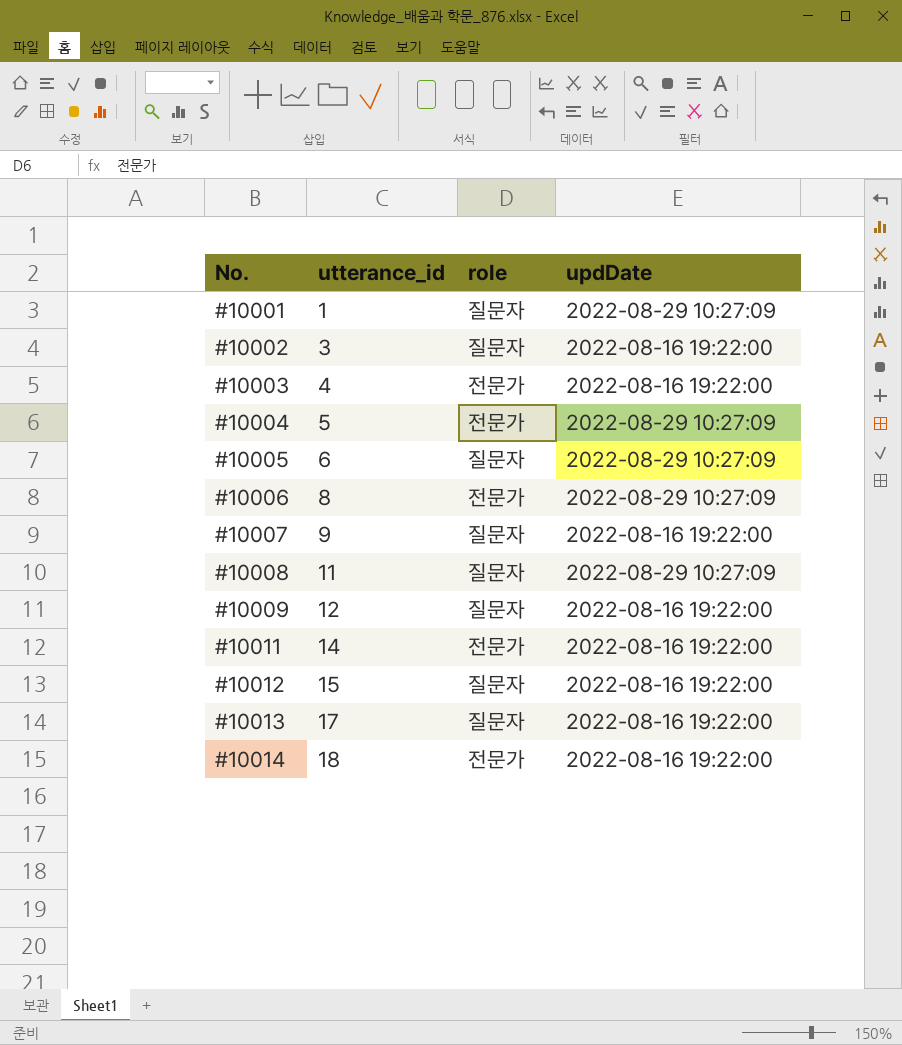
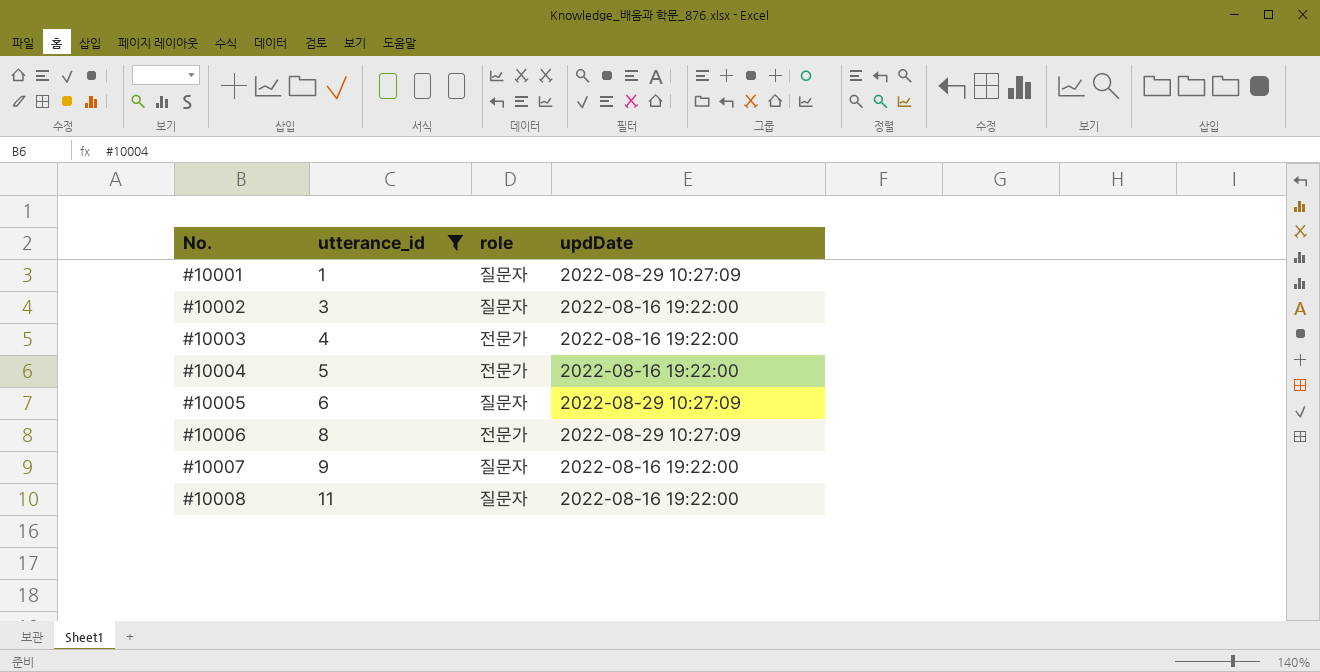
filter: none -> utterance_id <= 11
#10004 | updDate: 2022-08-29 10:27:09 -> 2022-08-16 19:22:00
#10008 | updDate: 2022-08-29 10:27:09 -> 2022-08-16 19:22:00

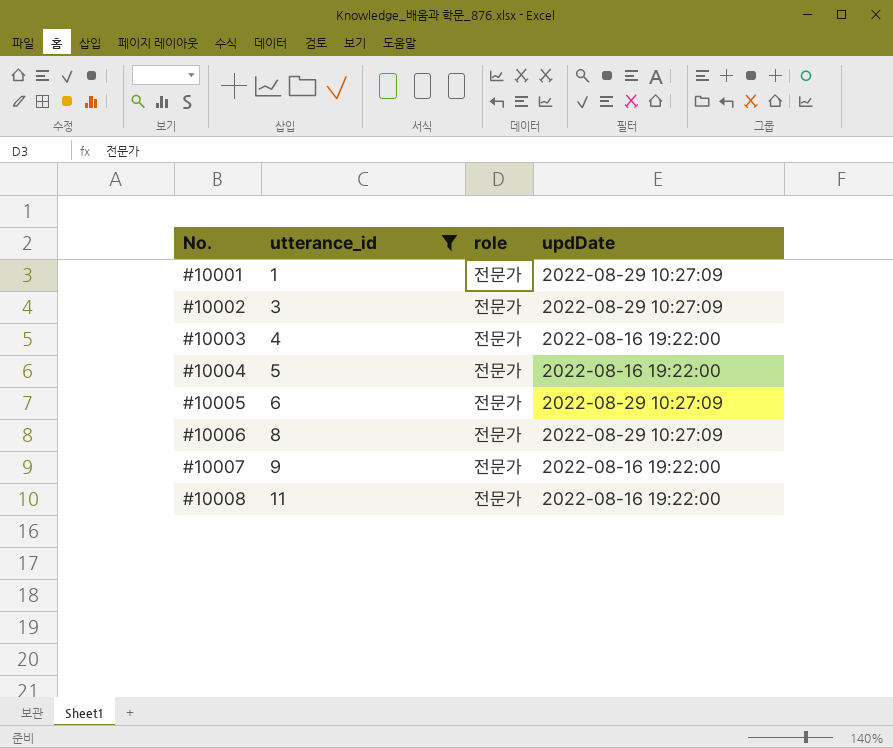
#10001 | role: 질문자 -> 전문가
#10002 | role: 질문자 -> 전문가
#10002 | updDate: 2022-08-16 19:22:00 -> 2022-08-29 10:27:09
#10005 | role: 질문자 -> 전문가
#10007 | role: 질문자 -> 전문가
#10008 | role: 질문자 -> 전문가

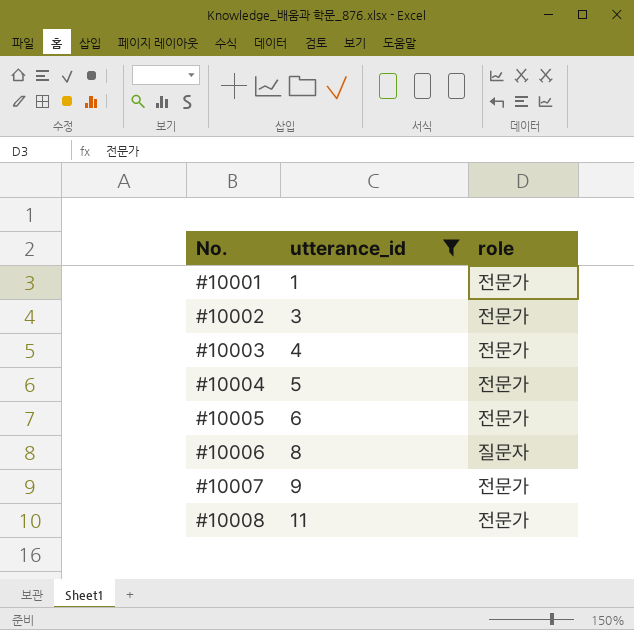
column updDate | position: 4 -> none
#10006 | role: 전문가 -> 질문자

